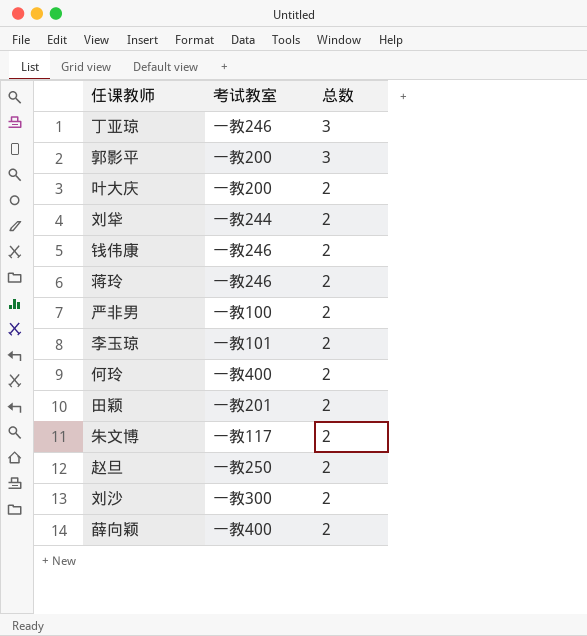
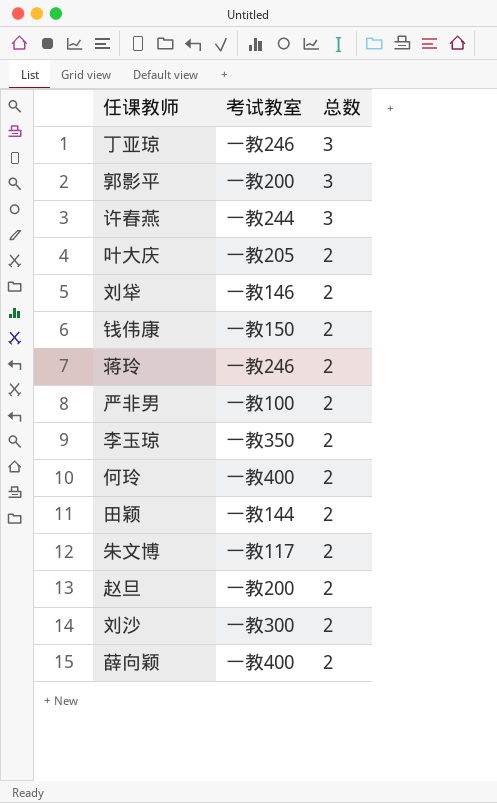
row 许春燕: none -> 一教244 | 3
叶大庆 | 考试教室: 一教200 -> 一教205
刘牮 | 考试教室: 一教244 -> 一教146
钱伟康 | 考试教室: 一教246 -> 一教150
李玉琼 | 考试教室: 一教101 -> 一教350
田颖 | 考试教室: 一教201 -> 一教144
赵旦 | 考试教室: 一教250 -> 一教200

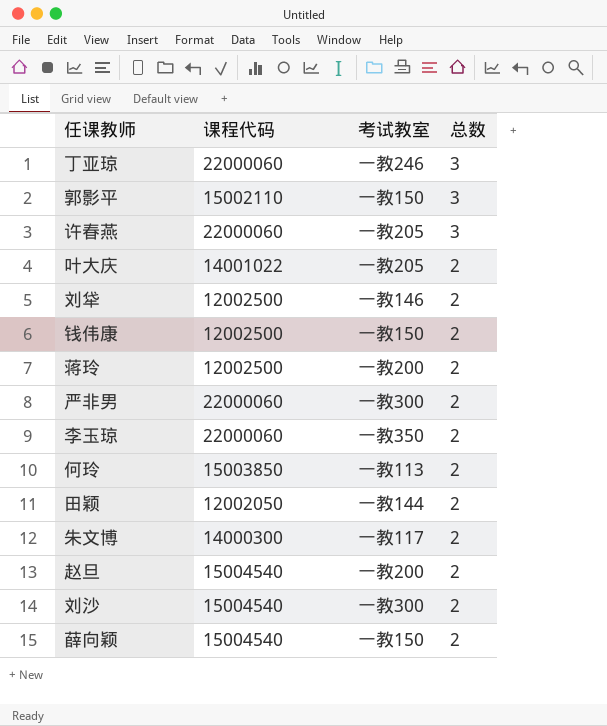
column 课程代码 | position: none -> 2
郭影平 | 考试教室: 一教200 -> 一教150
许春燕 | 考试教室: 一教244 -> 一教205
蒋玲 | 考试教室: 一教246 -> 一教200
严非男 | 考试教室: 一教100 -> 一教300
何玲 | 考试教室: 一教400 -> 一教113
薛向颖 | 考试教室: 一教400 -> 一教150

